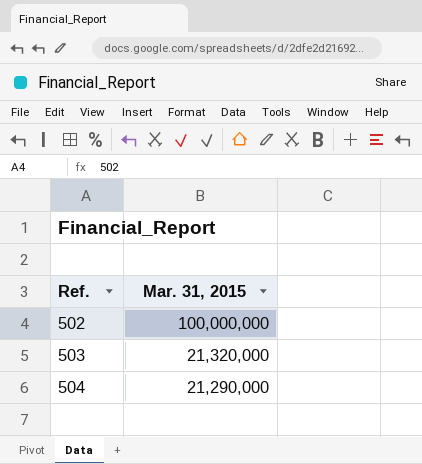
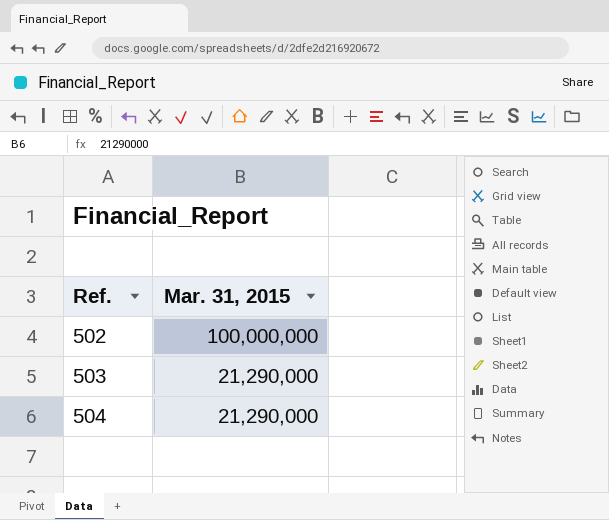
503 | Mar. 31, 2015: 21,320,000 -> 21,290,000

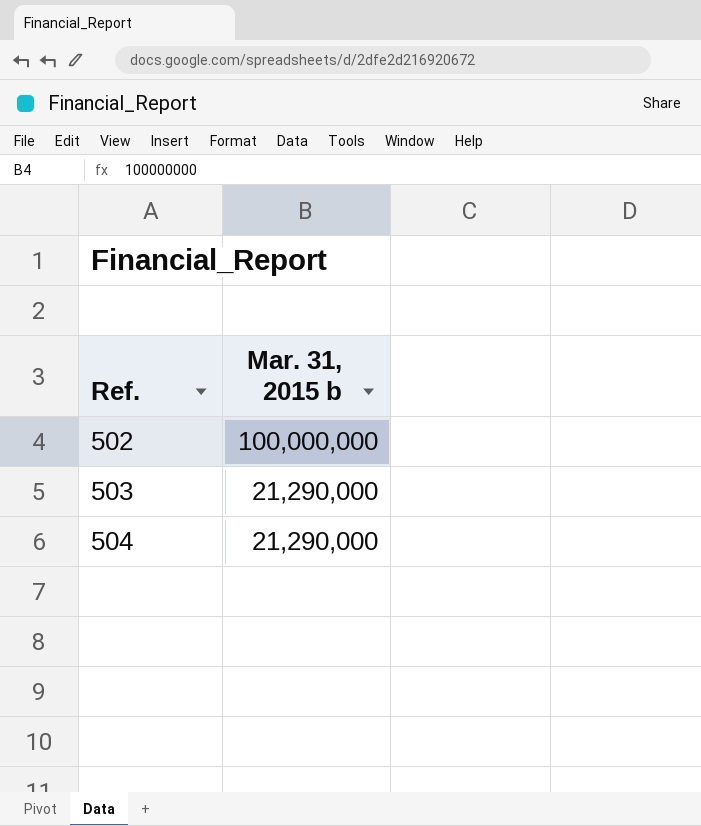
column name: Mar. 31, 2015 -> Mar. 31, 2015 b

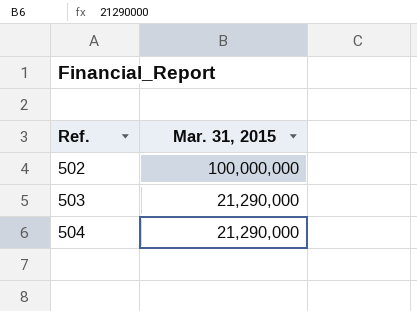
column name: Mar. 31, 2015 b -> Mar. 31, 2015

